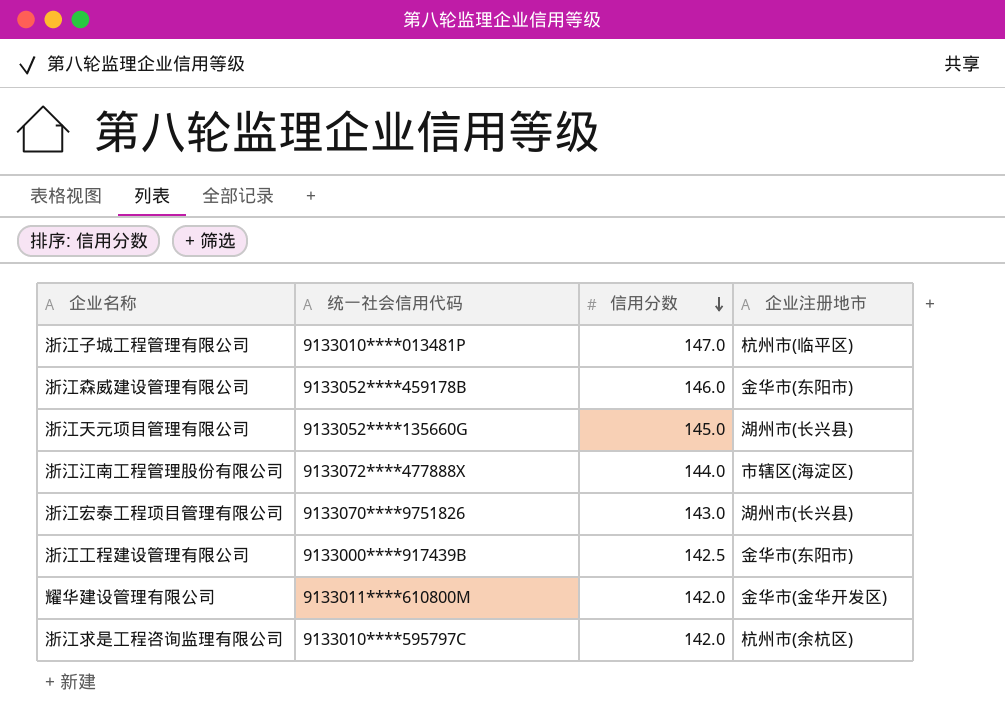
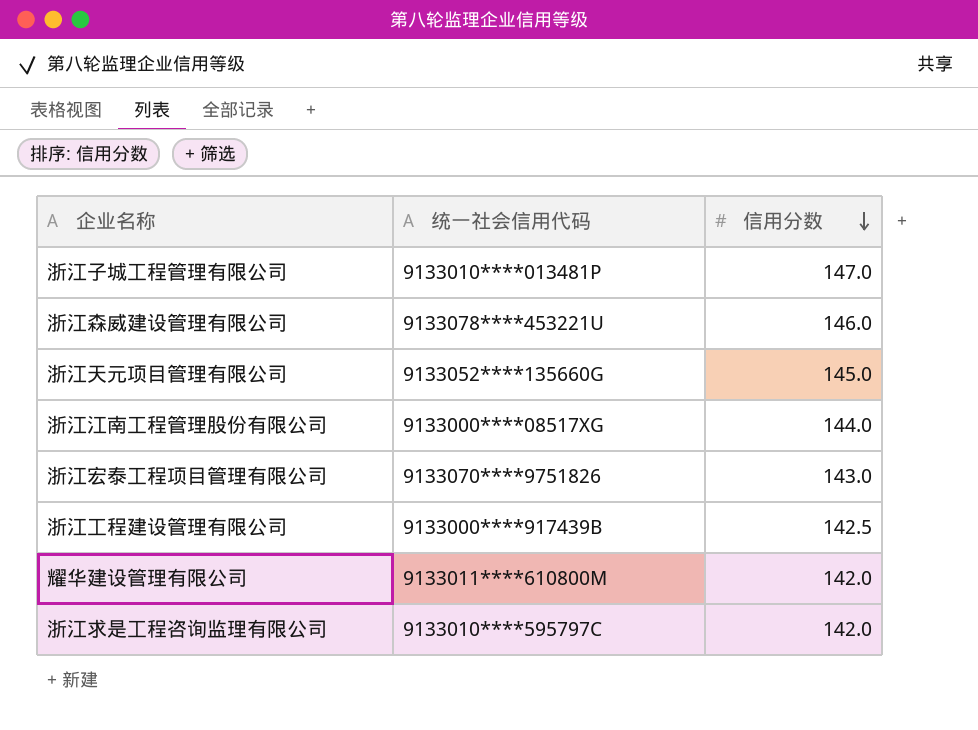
column 企业注册地市 | position: 4 -> none
浙江森威建设管理有限公司 | 统一社会信用代码: 9133052****459178B -> 9133078****453221U
浙江江南工程管理股份有限公司 | 统一社会信用代码: 9133072****477888X -> 9133000****08517XG

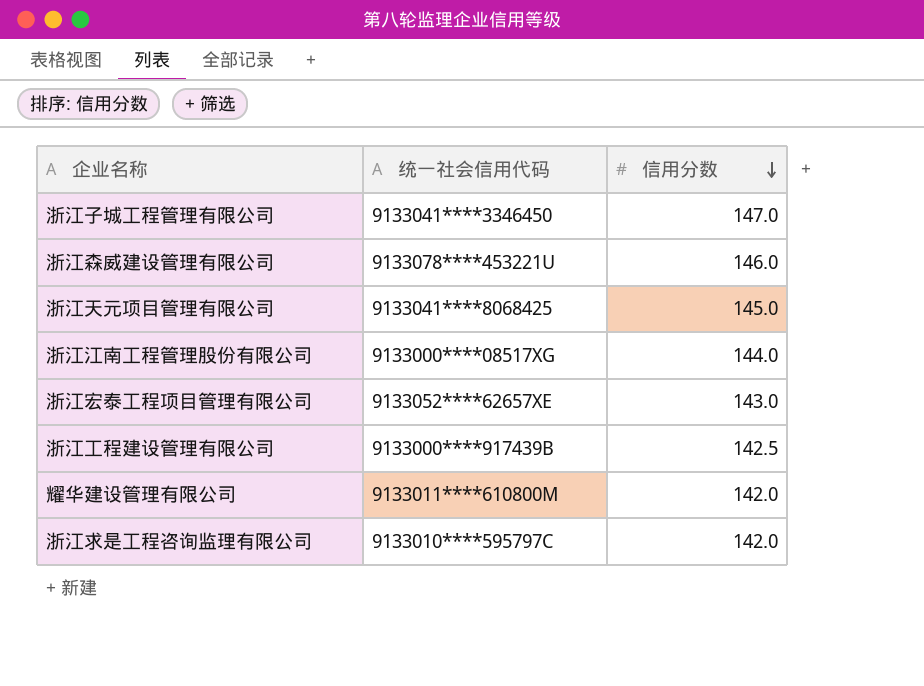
浙江子城工程管理有限公司 | 统一社会信用代码: 9133010****013481P -> 9133041****3346450
浙江天元项目管理有限公司 | 统一社会信用代码: 9133052****135660G -> 9133041****8068425
浙江宏泰工程项目管理有限公司 | 统一社会信用代码: 9133070****9751826 -> 9133052****62657XE

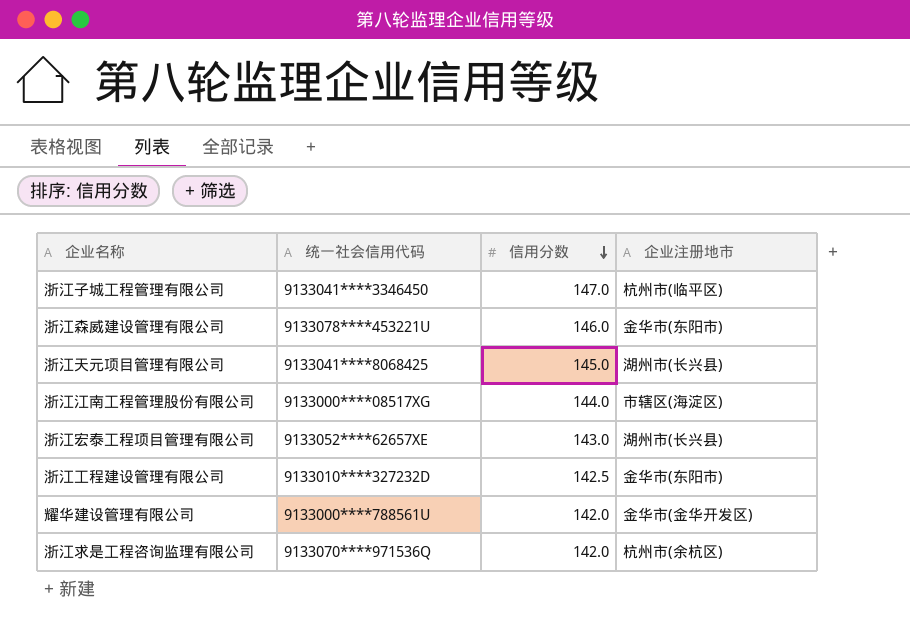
column 企业注册地市 | position: none -> 4
浙江工程建设管理有限公司 | 统一社会信用代码: 9133000****917439B -> 9133010****327232D
耀华建设管理有限公司 | 统一社会信用代码: 9133011****610800M -> 9133000****788561U
浙江求是工程咨询监理有限公司 | 统一社会信用代码: 9133010****595797C -> 9133070****971536Q

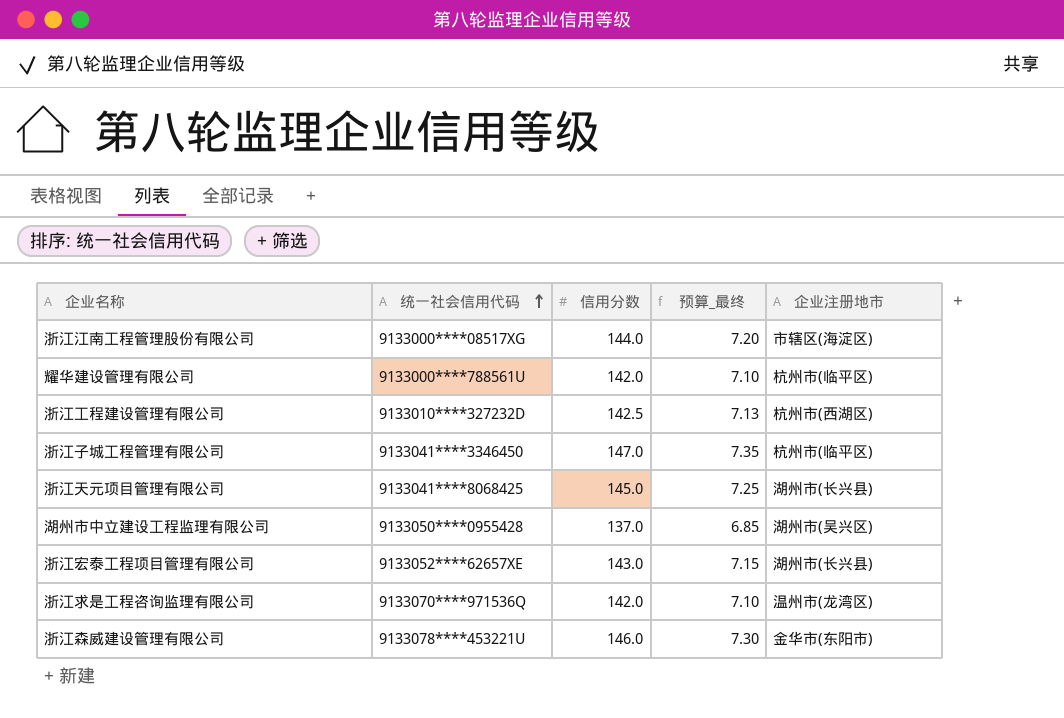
row order: 信用分数 descending -> 统一社会信用代码 ascending
column 预算_最终 | formula: none -> [信用分数] * 0.05
耀华建设管理有限公司 | 企业注册地市: 金华市(金华开发区) -> 杭州市(临平区)
浙江工程建设管理有限公司 | 企业注册地市: 金华市(东阳市) -> 杭州市(西湖区)
row 湖州市中立建设工程监理有限公司: none -> 9133050****0955428 | 137.0 | 6.85 | 湖州市(吴兴区)
浙江求是工程咨询监理有限公司 | 企业注册地市: 杭州市(余杭区) -> 温州市(龙湾区)

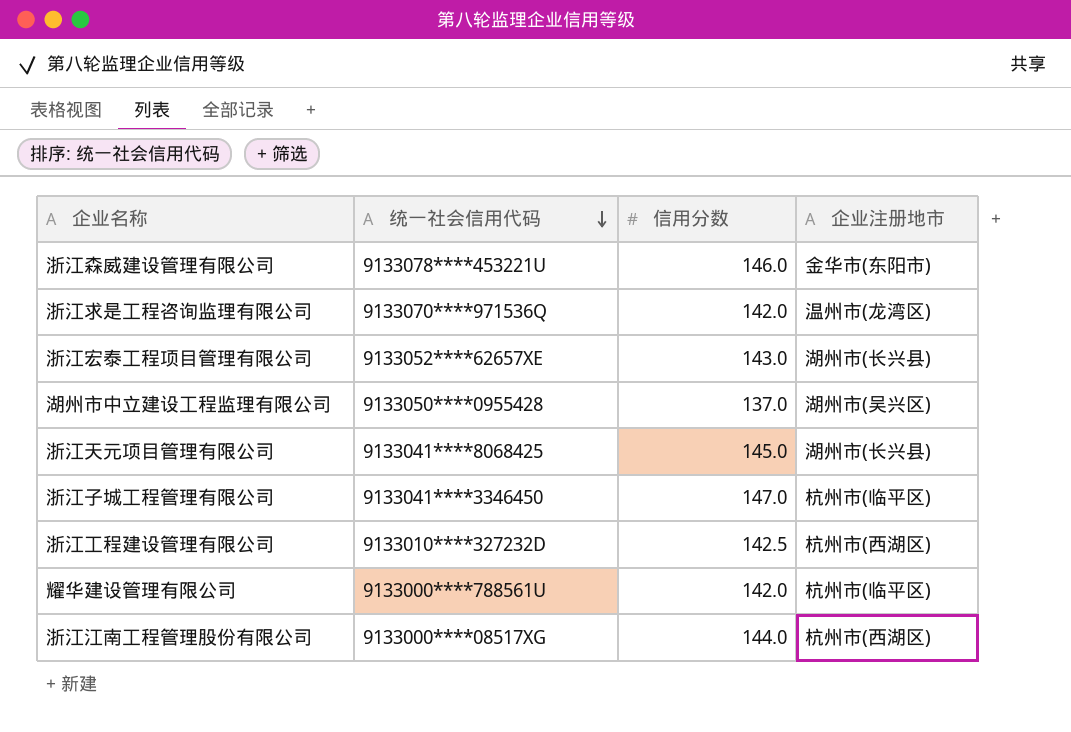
row order: 统一社会信用代码 ascending -> 统一社会信用代码 descending
column 预算_最终 | formula: [信用分数] * 0.05 -> none
浙江江南工程管理股份有限公司 | 企业注册地市: 市辖区(海淀区) -> 杭州市(西湖区)

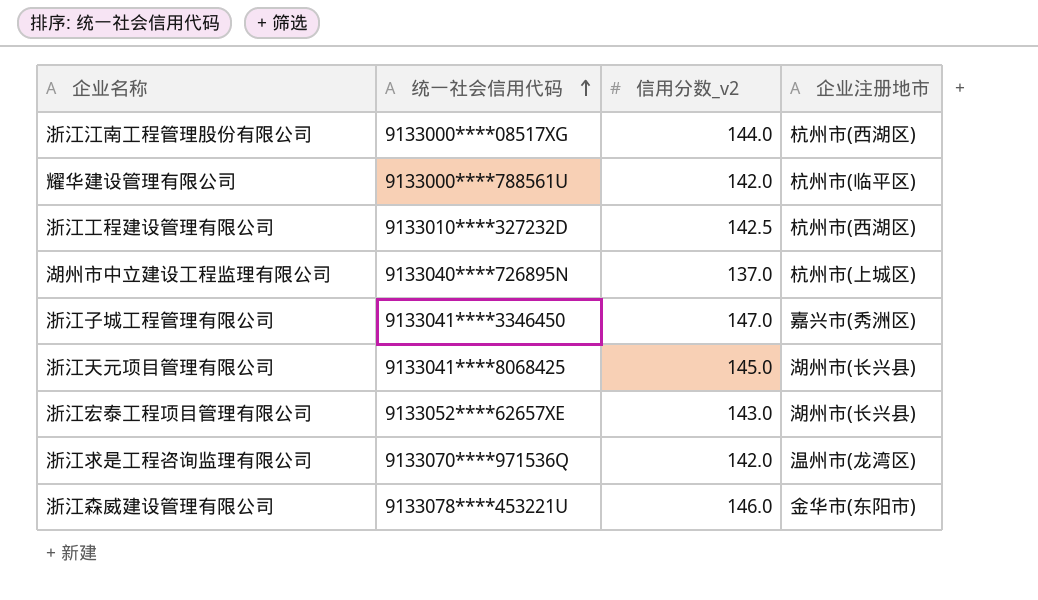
row order: 统一社会信用代码 descending -> 统一社会信用代码 ascending
column name: 信用分数 -> 信用分数_v2
湖州市中立建设工程监理有限公司 | 统一社会信用代码: 9133050****0955428 -> 9133040****726895N
湖州市中立建设工程监理有限公司 | 企业注册地市: 湖州市(吴兴区) -> 杭州市(上城区)
浙江子城工程管理有限公司 | 企业注册地市: 杭州市(临平区) -> 嘉兴市(秀洲区)

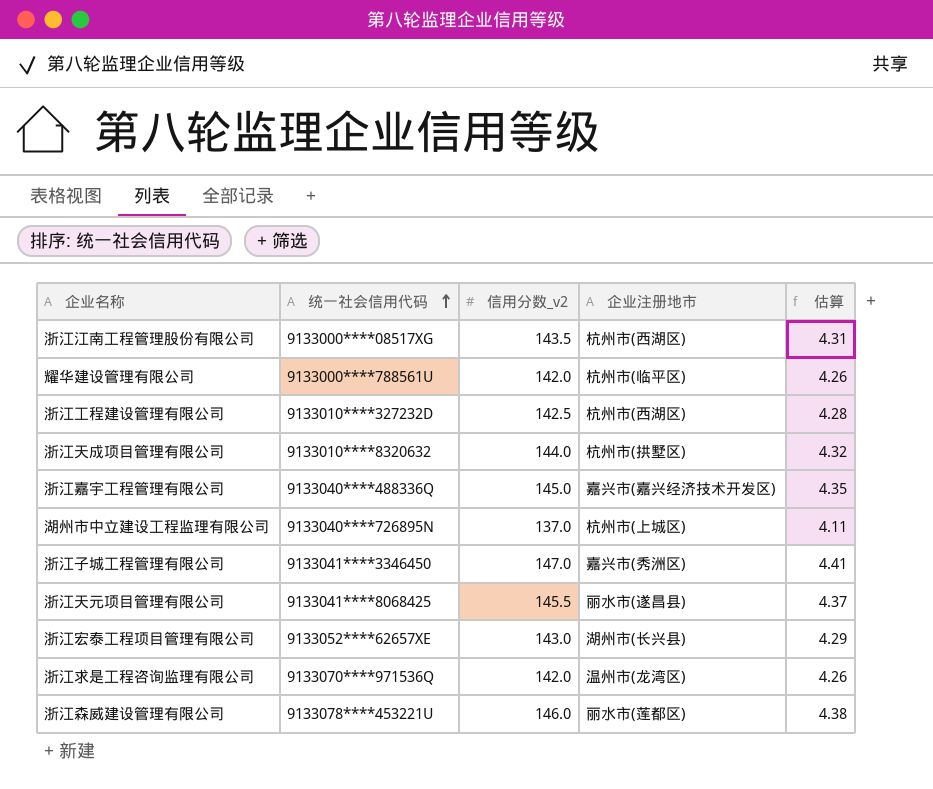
column 估算 | formula: none -> [信用分数_v2] * 0.03
浙江江南工程管理股份有限公司 | 信用分数_v2: 144.0 -> 143.5
row 浙江天成项目管理有限公司: none -> 9133010****8320632 | 144.0 | 杭州市(拱墅区) | 4.32
row 浙江嘉宇工程管理有限公司: none -> 9133040****488336Q | 145.0 | 嘉兴市(嘉兴经济技术开发区) | 4.35
浙江天元项目管理有限公司 | 信用分数_v2: 145.0 -> 145.5
浙江天元项目管理有限公司 | 企业注册地市: 湖州市(长兴县) -> 丽水市(遂昌县)
浙江森威建设管理有限公司 | 企业注册地市: 金华市(东阳市) -> 丽水市(莲都区)

